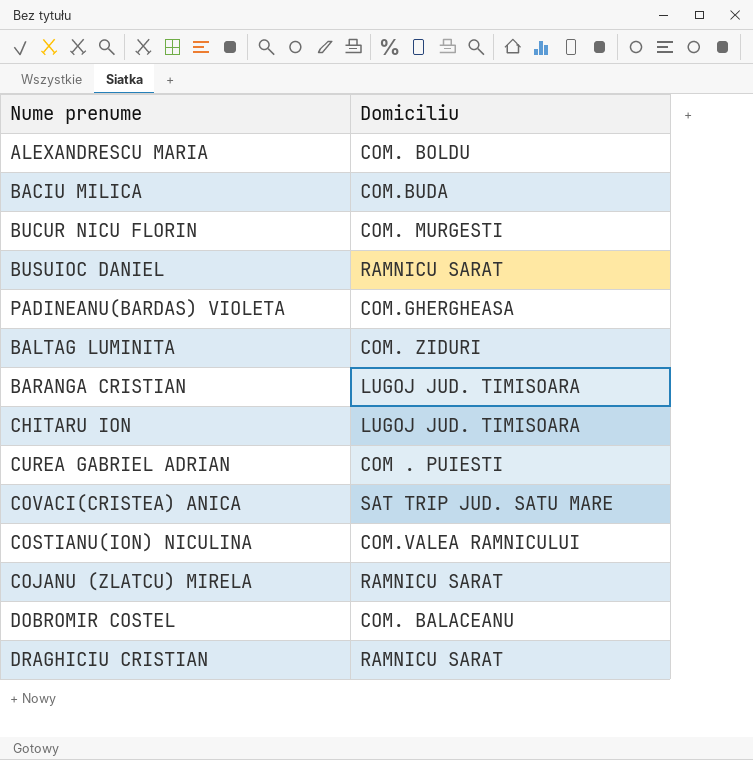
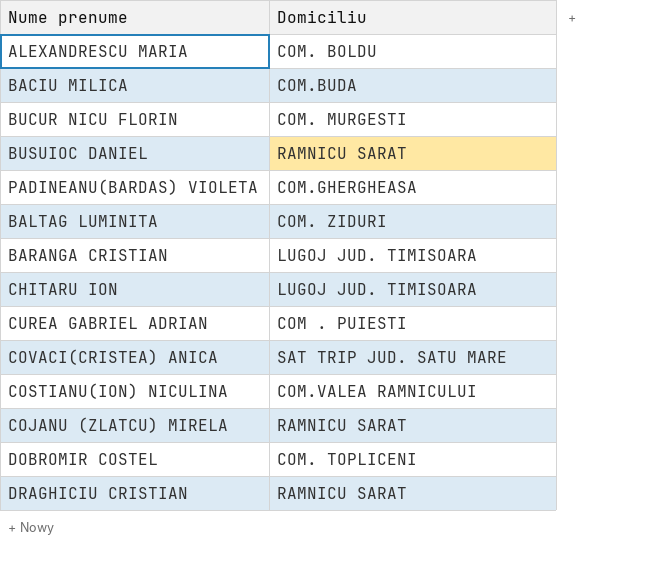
DOBROMIR COSTEL | Domiciliu: COM. BALACEANU -> COM. TOPLICENI

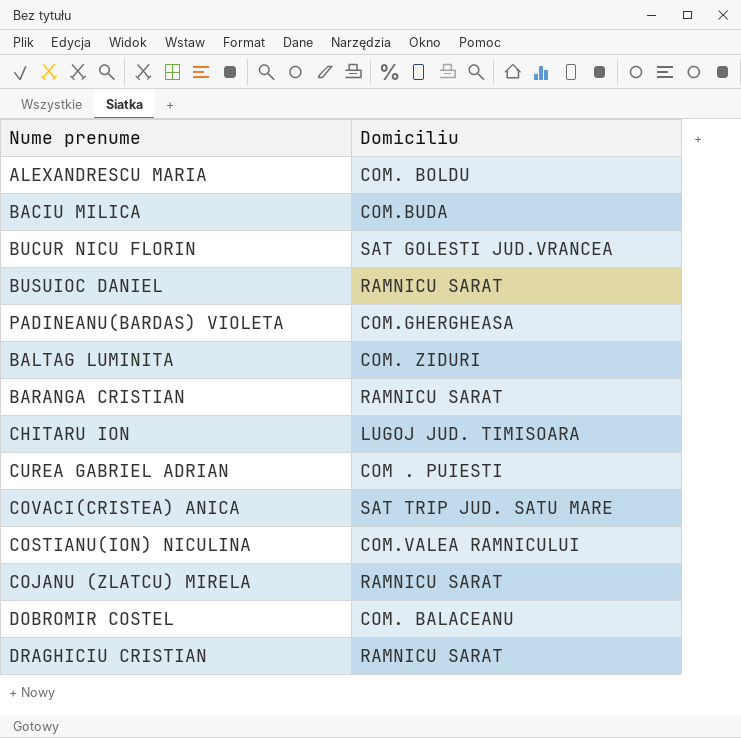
BUCUR NICU FLORIN | Domiciliu: COM. MURGESTI -> SAT GOLESTI JUD.VRANCEA
BARANGA CRISTIAN | Domiciliu: LUGOJ JUD. TIMISOARA -> RAMNICU SARAT
DOBROMIR COSTEL | Domiciliu: COM. TOPLICENI -> COM. BALACEANU

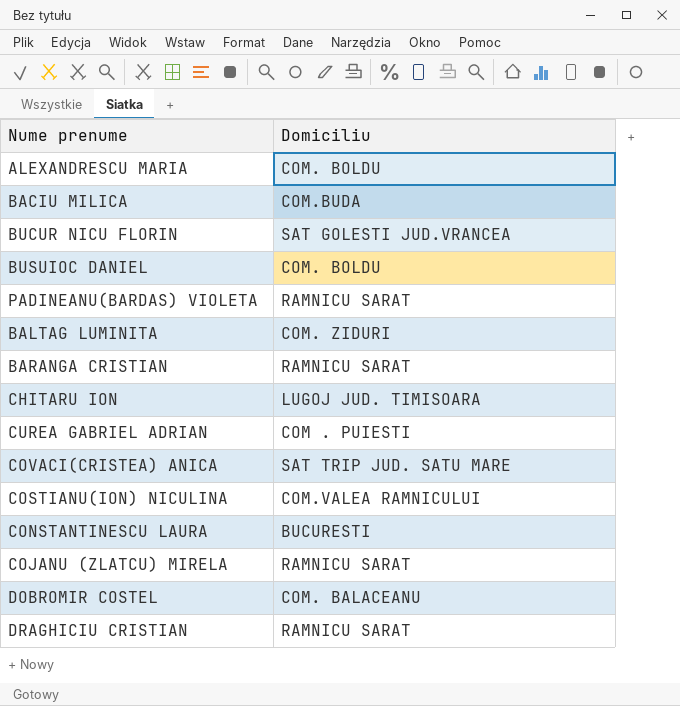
BUSUIOC DANIEL | Domiciliu: RAMNICU SARAT -> COM. BOLDU
PADINEANU(BARDAS) VIOLETA | Domiciliu: COM.GHERGHEASA -> RAMNICU SARAT
row CONSTANTINESCU LAURA: none -> BUCURESTI

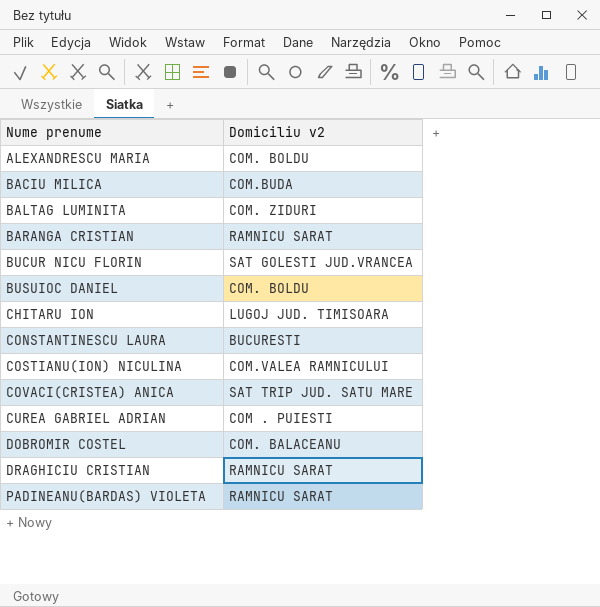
row order: none -> Nume prenume ascending
column name: Domiciliu -> Domiciliu v2
row COJANU (ZLATCU) MIRELA: RAMNICU SARAT -> none

